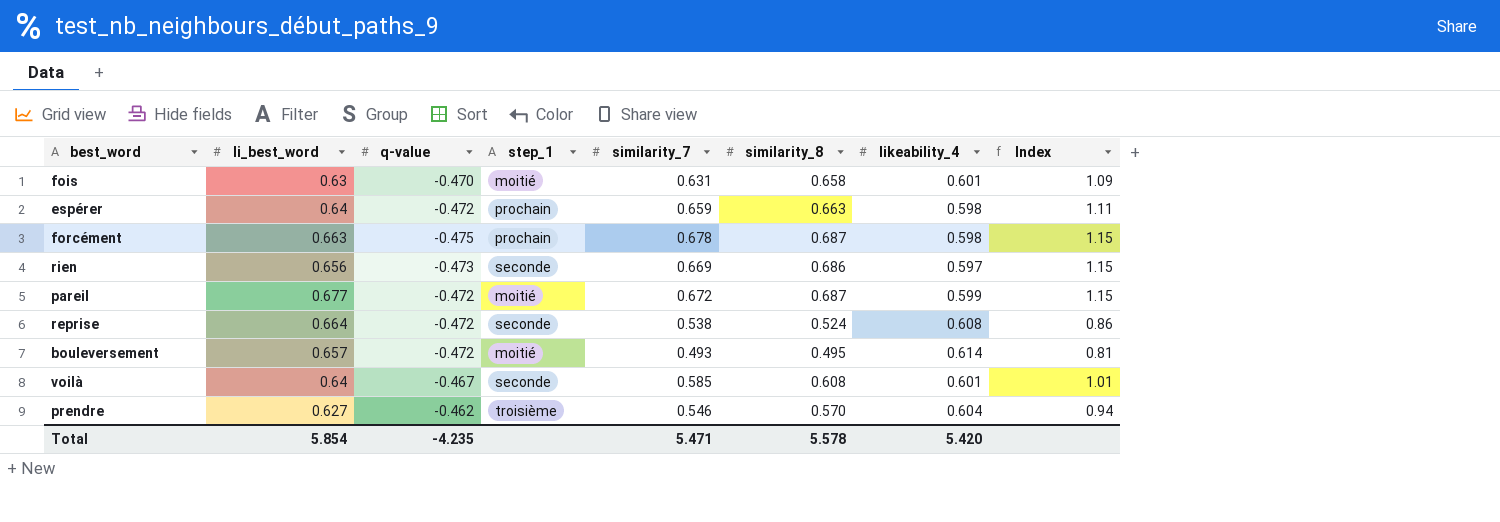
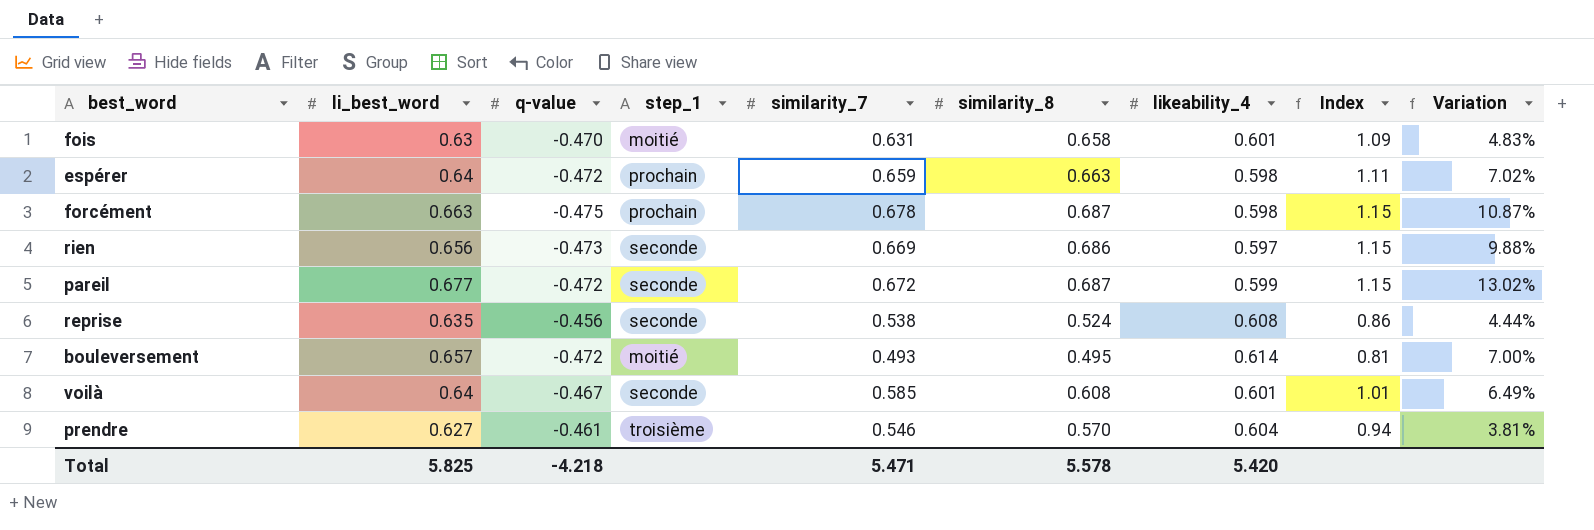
column Variation | formula: none -> ([li_best_word] - [likeability_4]) / [likeability_4]
pareil | step_1: moitié -> seconde
reprise | li_best_word: 0.664 -> 0.635
reprise | q-value: -0.472 -> -0.456
prendre | q-value: -0.462 -> -0.461
Total | li_best_word: 5.854 -> 5.825
Total | q-value: -4.235 -> -4.218

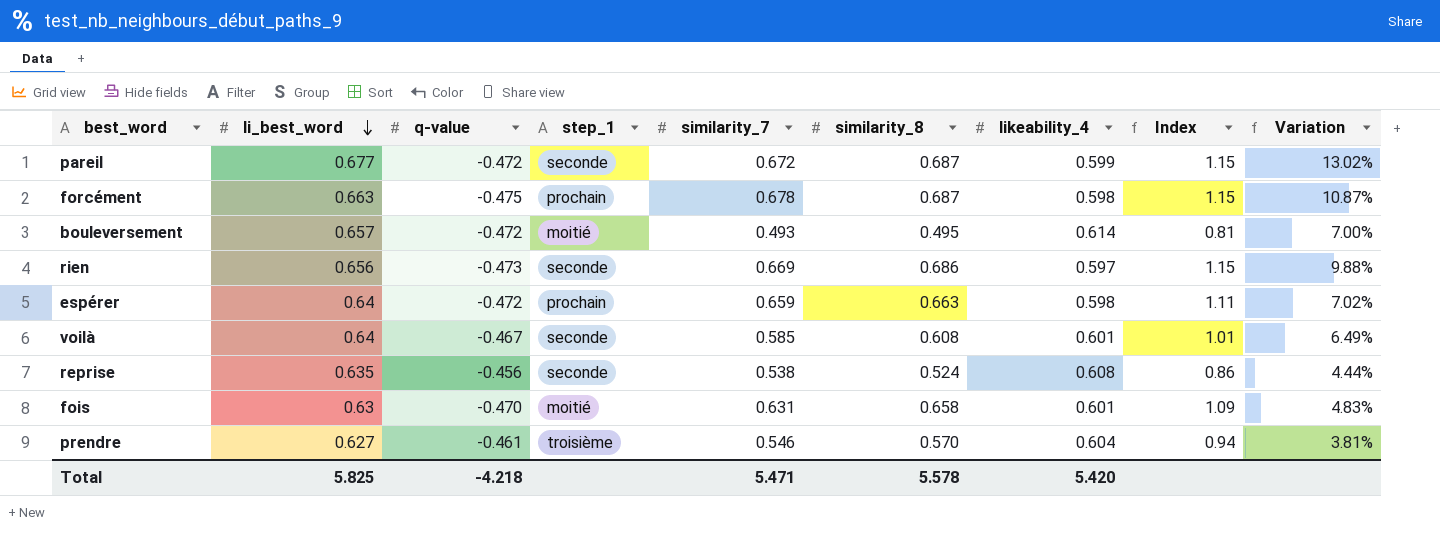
row order: none -> li_best_word descending

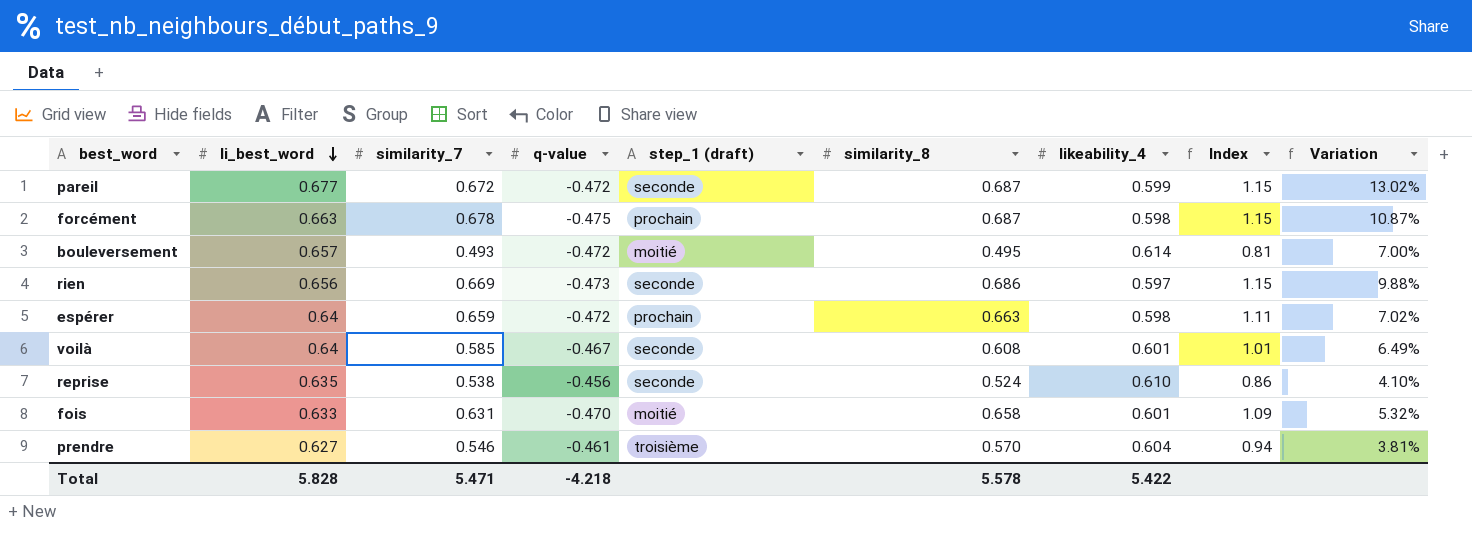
column similarity_7 | position: 5 -> 3
column name: step_1 -> step_1 (draft)
reprise | likeability_4: 0.608 -> 0.610
reprise | Variation: 4.44% -> 4.10%
fois | li_best_word: 0.63 -> 0.633
fois | Variation: 4.83% -> 5.32%
Total | li_best_word: 5.825 -> 5.828
Total | likeability_4: 5.420 -> 5.422

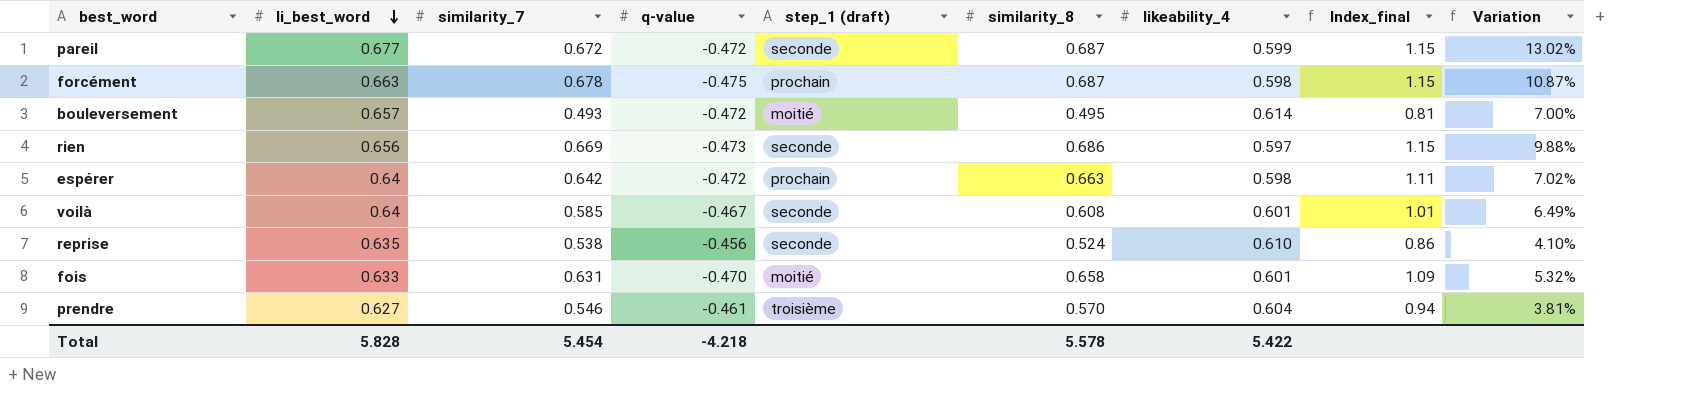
column name: Index -> Index_final
espérer | similarity_7: 0.659 -> 0.642
Total | similarity_7: 5.471 -> 5.454

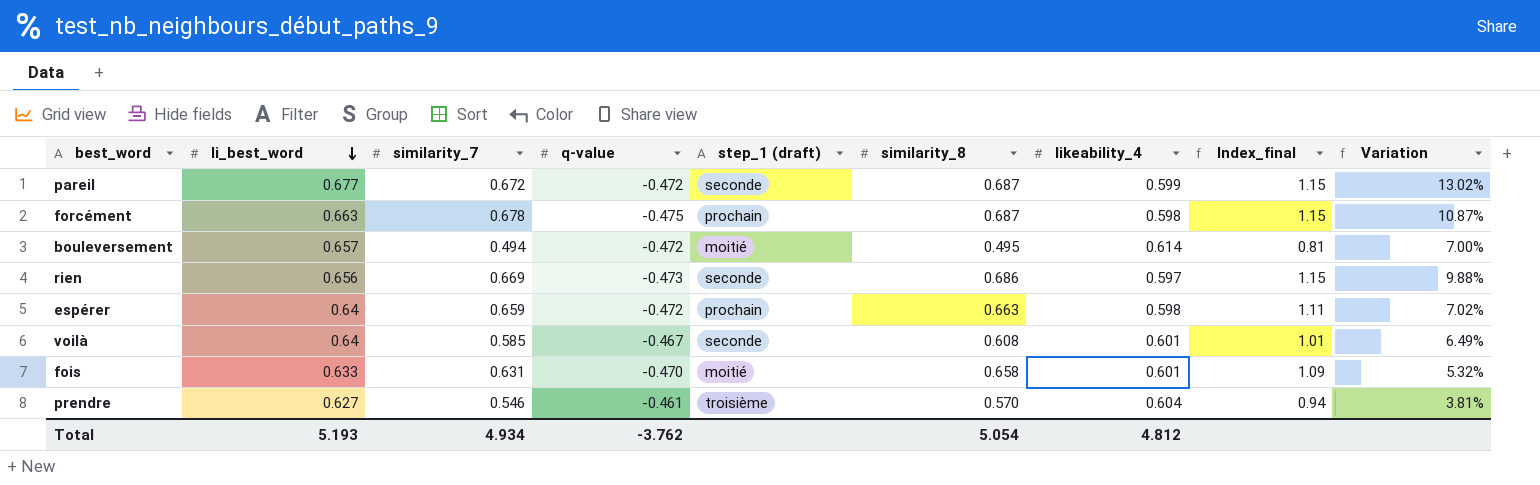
row reprise: 0.635 | 0.538 | -0.456 | seconde | 0.524 | 0.610 | 0.86 | 4.10% -> none
bouleversement | similarity_7: 0.493 -> 0.494
espérer | similarity_7: 0.642 -> 0.659
Total | li_best_word: 5.828 -> 5.193
Total | similarity_7: 5.454 -> 4.934
Total | q-value: -4.218 -> -3.762
Total | similarity_8: 5.578 -> 5.054
Total | likeability_4: 5.422 -> 4.812

